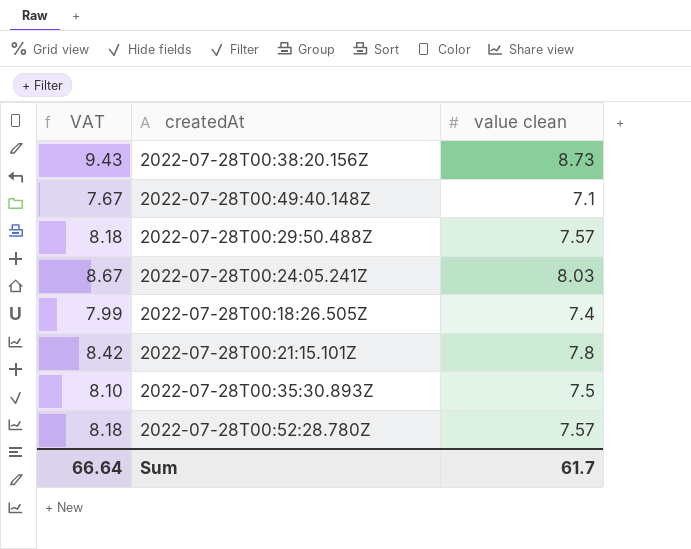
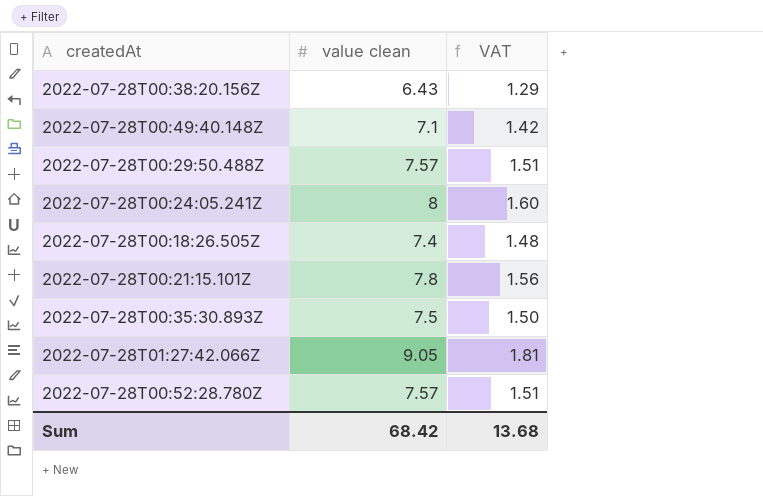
column VAT | formula: [value clean] * 1.08 -> [value clean] * 0.2
column VAT | position: 1 -> 3
2022-07-28T00:38:20.156Z | value clean: 8.73 -> 6.43
2022-07-28T00:24:05.241Z | value clean: 8.03 -> 8
row 2022-07-28T01:27:42.066Z: none -> 9.05 | 1.81
Sum | value clean: 61.7 -> 68.42
Sum | VAT: 66.64 -> 13.68

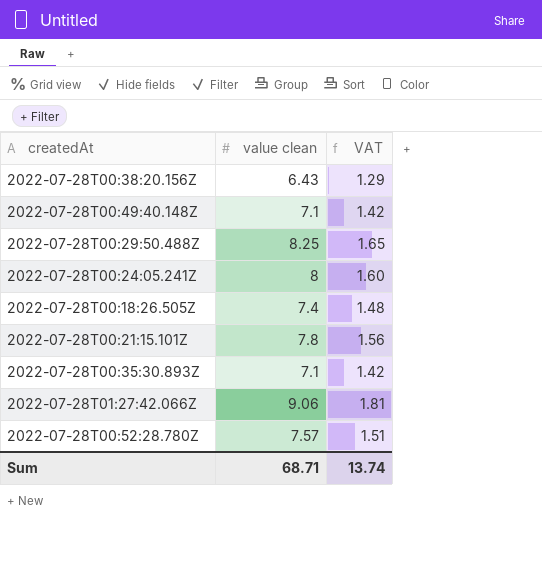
2022-07-28T00:29:50.488Z | value clean: 7.57 -> 8.25
2022-07-28T00:29:50.488Z | VAT: 1.51 -> 1.65
2022-07-28T00:35:30.893Z | value clean: 7.5 -> 7.1
2022-07-28T00:35:30.893Z | VAT: 1.50 -> 1.42
2022-07-28T01:27:42.066Z | value clean: 9.05 -> 9.06
Sum | value clean: 68.42 -> 68.71
Sum | VAT: 13.68 -> 13.74

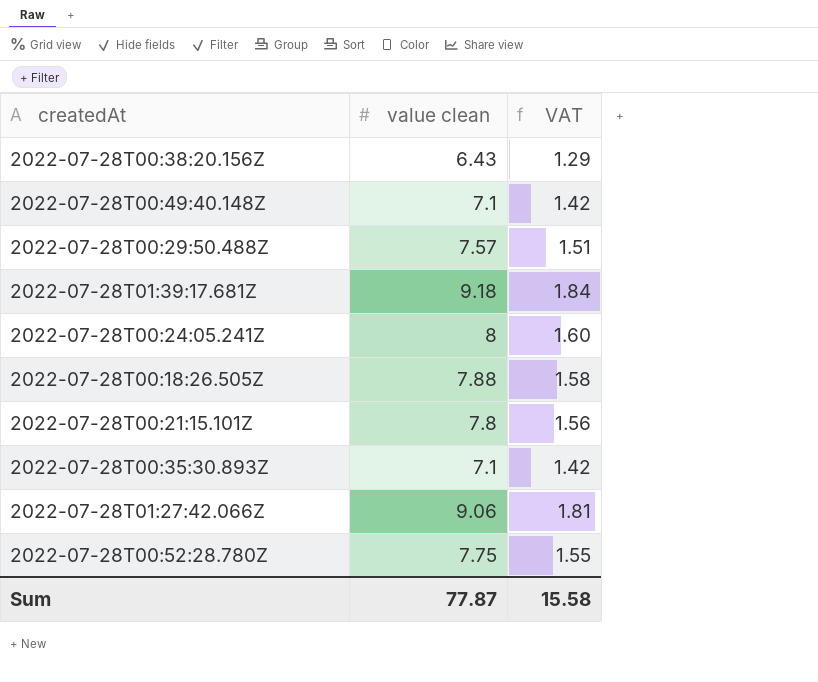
2022-07-28T00:29:50.488Z | value clean: 8.25 -> 7.57
2022-07-28T00:29:50.488Z | VAT: 1.65 -> 1.51
row 2022-07-28T01:39:17.681Z: none -> 9.18 | 1.84
2022-07-28T00:18:26.505Z | value clean: 7.4 -> 7.88
2022-07-28T00:18:26.505Z | VAT: 1.48 -> 1.58
2022-07-28T00:52:28.780Z | value clean: 7.57 -> 7.75
2022-07-28T00:52:28.780Z | VAT: 1.51 -> 1.55
Sum | value clean: 68.71 -> 77.87
Sum | VAT: 13.74 -> 15.58

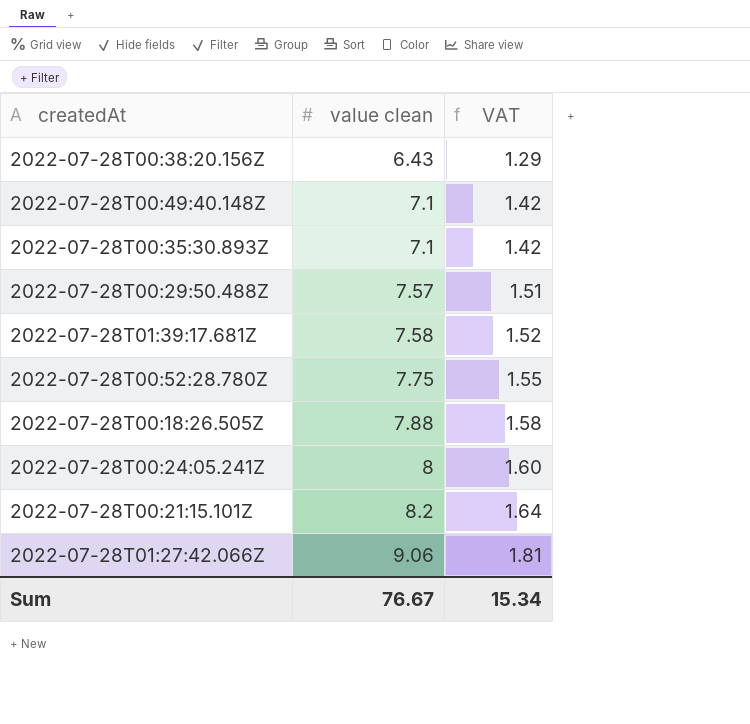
row order: none -> value clean ascending
2022-07-28T01:39:17.681Z | value clean: 9.18 -> 7.58
2022-07-28T01:39:17.681Z | VAT: 1.84 -> 1.52
2022-07-28T00:21:15.101Z | value clean: 7.8 -> 8.2
2022-07-28T00:21:15.101Z | VAT: 1.56 -> 1.64
Sum | value clean: 77.87 -> 76.67
Sum | VAT: 15.58 -> 15.34

